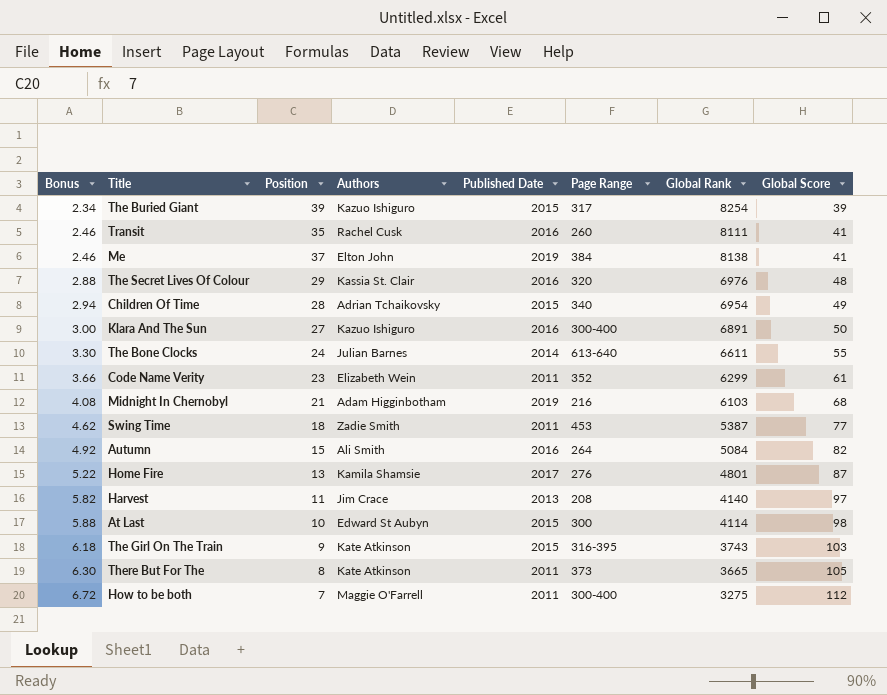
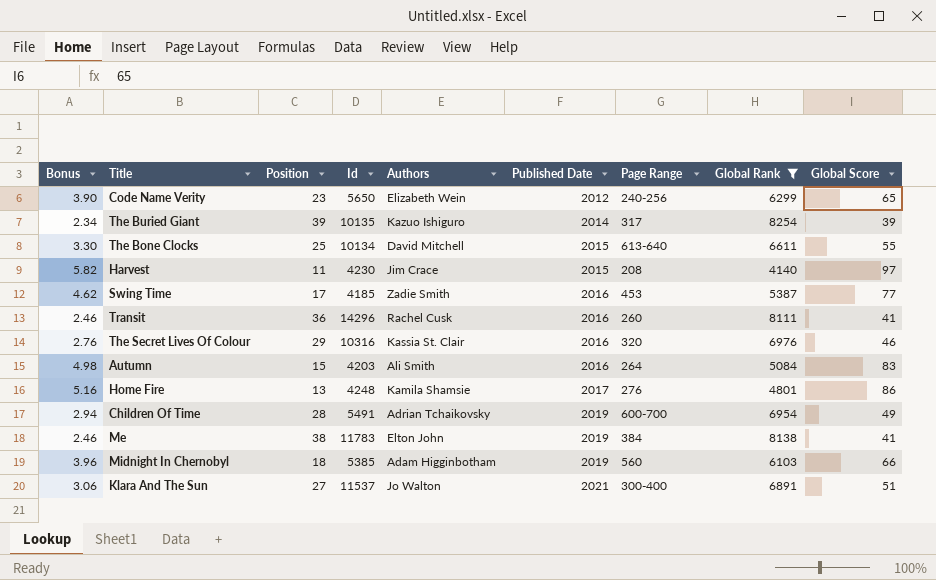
filter: none -> Global Rank >= 4140
row order: Bonus ascending -> Published Date ascending
column Id | position: none -> 4
Code Name Verity | Bonus: 3.66 -> 3.90
Code Name Verity | Published Date: 2011 -> 2012
Code Name Verity | Page Range: 352 -> 240-256
Code Name Verity | Global Score: 61 -> 65
The Buried Giant | Published Date: 2015 -> 2014
The Bone Clocks | Position: 24 -> 25
The Bone Clocks | Authors: Julian Barnes -> David Mitchell
The Bone Clocks | Published Date: 2014 -> 2015
Harvest | Published Date: 2013 -> 2015
Swing Time | Position: 18 -> 17
Swing Time | Published Date: 2011 -> 2016
Transit | Position: 35 -> 36
The Secret Lives Of Colour | Bonus: 2.88 -> 2.76
The Secret Lives Of Colour | Global Score: 48 -> 46
Autumn | Bonus: 4.92 -> 4.98
Autumn | Global Score: 82 -> 83
Home Fire | Bonus: 5.22 -> 5.16
Home Fire | Global Score: 87 -> 86
Children Of Time | Published Date: 2015 -> 2019
Children Of Time | Page Range: 340 -> 600-700
Me | Position: 37 -> 38
Midnight In Chernobyl | Bonus: 4.08 -> 3.96
Midnight In Chernobyl | Position: 21 -> 18
Midnight In Chernobyl | Page Range: 216 -> 560
Midnight In Chernobyl | Global Score: 68 -> 66
Klara And The Sun | Bonus: 3.00 -> 3.06
Klara And The Sun | Authors: Kazuo Ishiguro -> Jo Walton
Klara And The Sun | Published Date: 2016 -> 2021
Klara And The Sun | Global Score: 50 -> 51

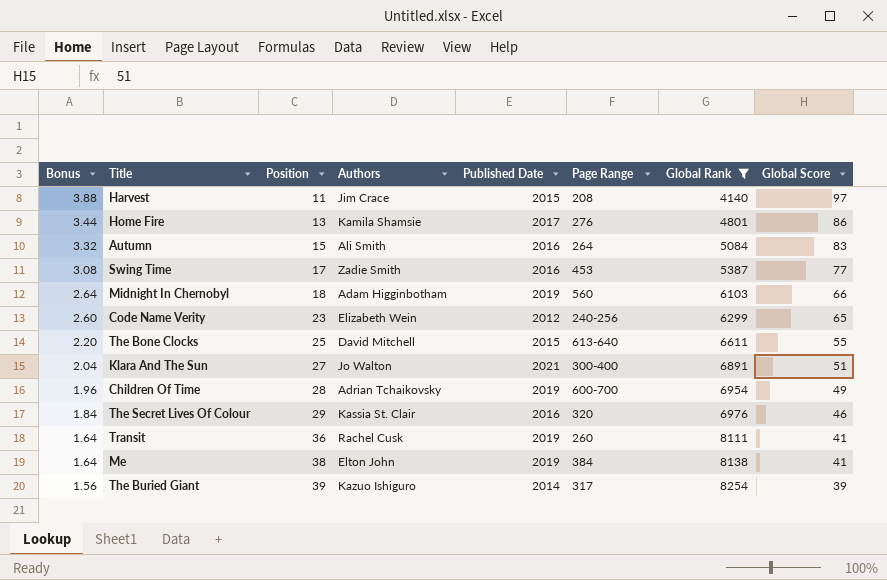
row order: Published Date ascending -> Bonus descending
column Id | position: 4 -> none
column Bonus | formula: [Global Score] * 0.06 -> [Global Score] * 0.04
Transit | Published Date: 2016 -> 2019

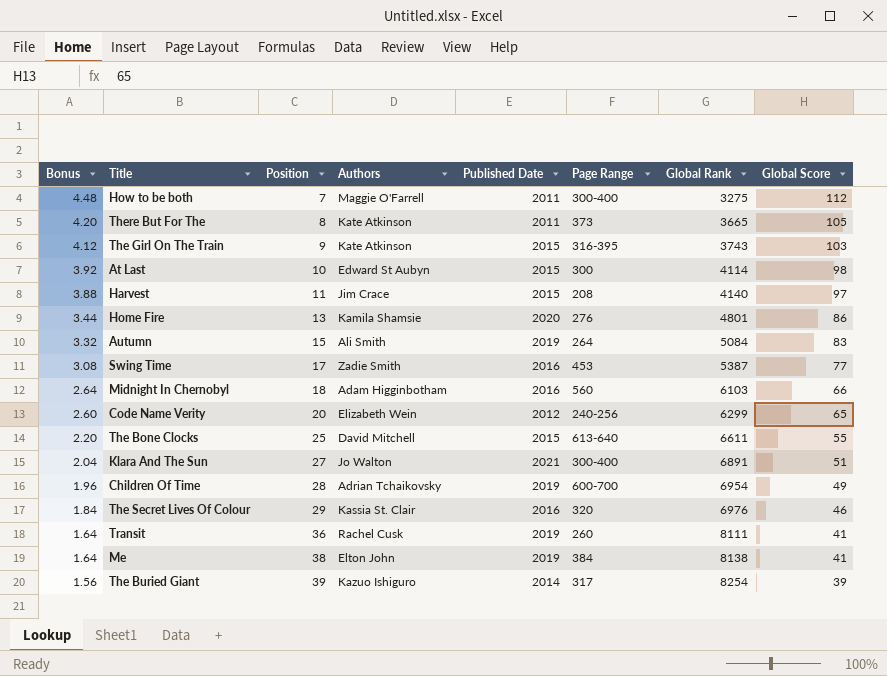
filter: Global Rank >= 4140 -> none
Home Fire | Published Date: 2017 -> 2020
Autumn | Published Date: 2016 -> 2019
Midnight In Chernobyl | Published Date: 2019 -> 2016
Code Name Verity | Position: 23 -> 20

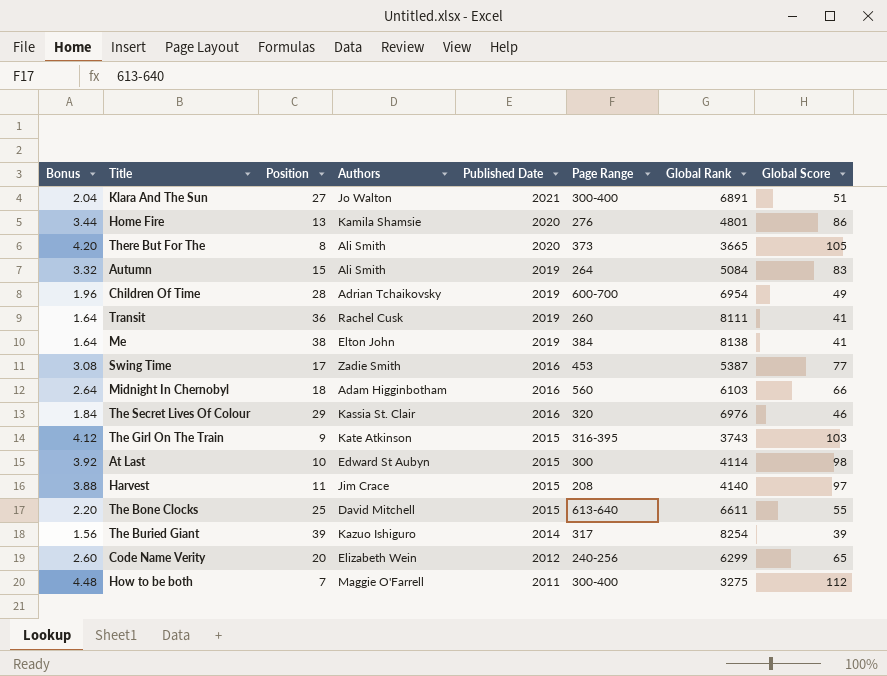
row order: Bonus descending -> Published Date descending
There But For The | Authors: Kate Atkinson -> Ali Smith
There But For The | Published Date: 2011 -> 2020

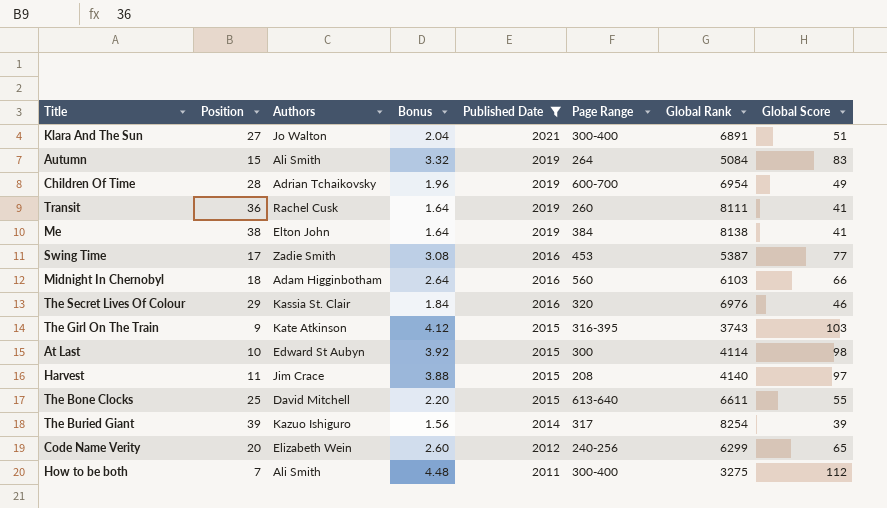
filter: none -> Published Date != 2020
column Bonus | position: 1 -> 4
How to be both | Authors: Maggie O'Farrell -> Ali Smith

